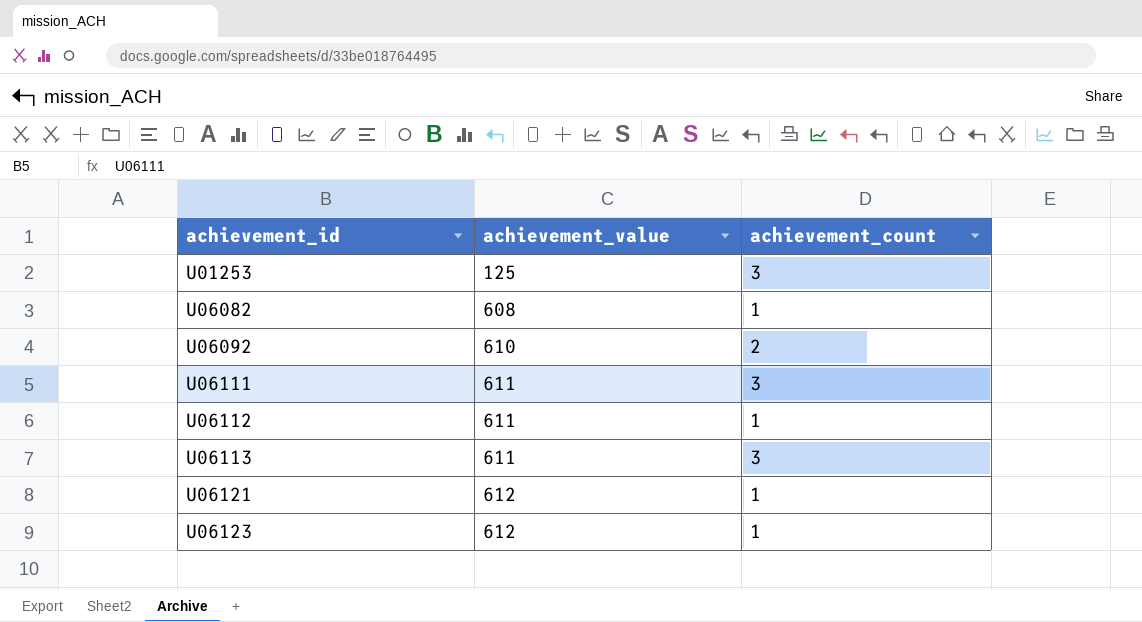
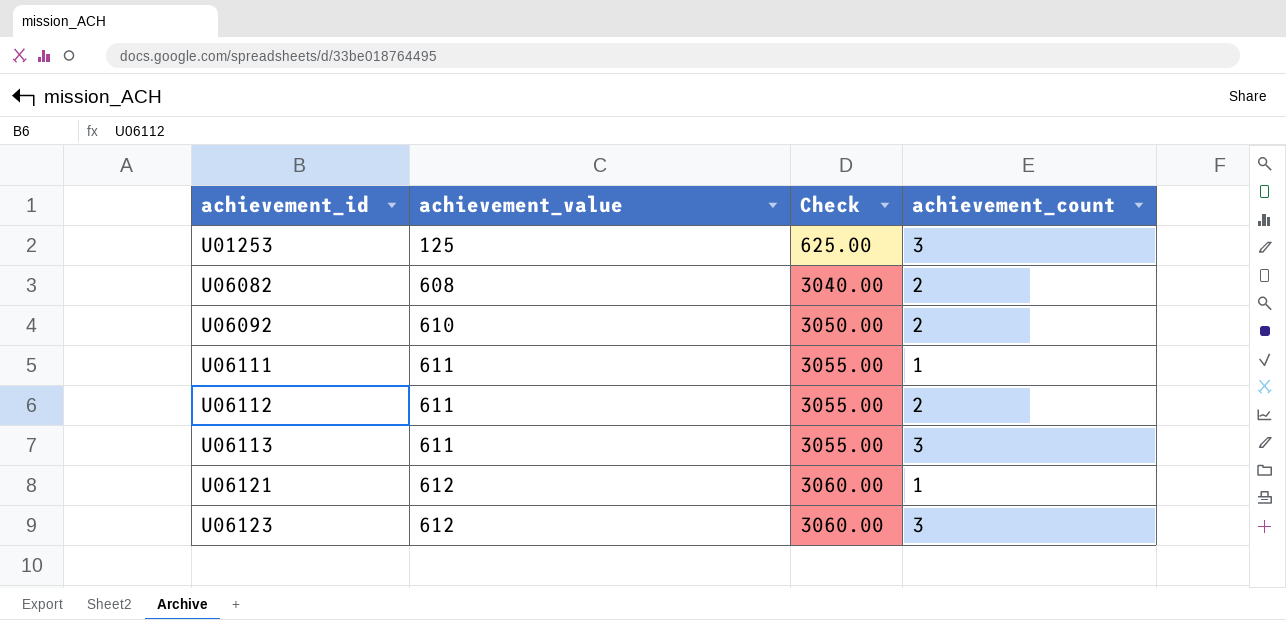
column Check | formula: none -> [achievement_value] * 5
U06082 | achievement_count: 1 -> 2
U06111 | achievement_count: 3 -> 1
U06112 | achievement_count: 1 -> 2
U06123 | achievement_count: 1 -> 3

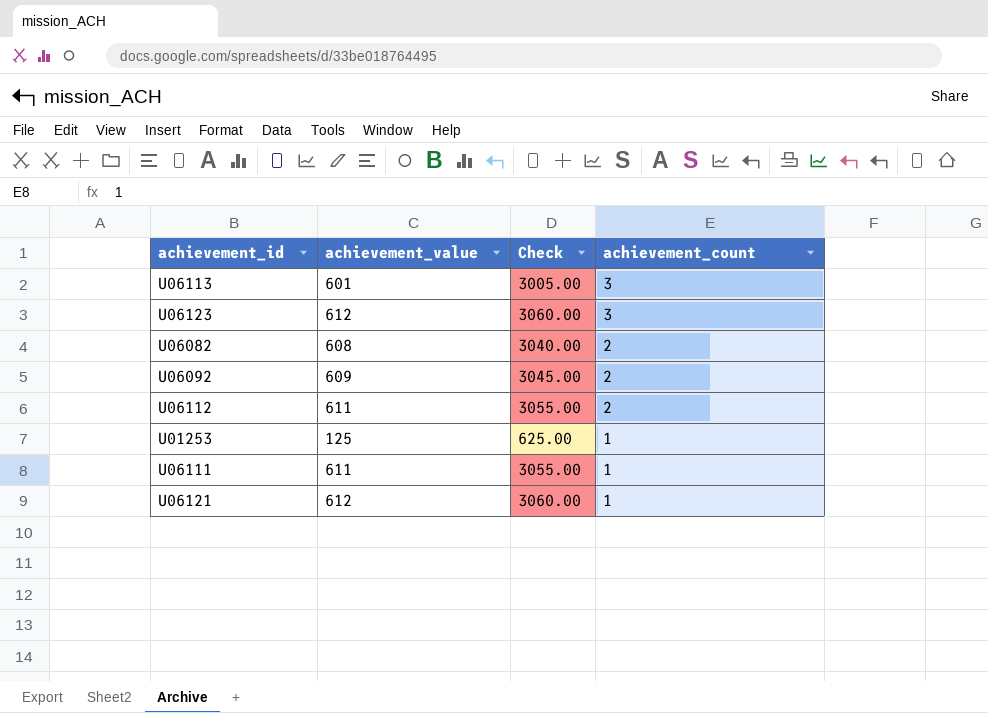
row order: achievement_id ascending -> achievement_count descending
U06113 | achievement_value: 611 -> 601
U06113 | Check: 3055.00 -> 3005.00
U06092 | achievement_value: 610 -> 609
U06092 | Check: 3050.00 -> 3045.00
U01253 | achievement_count: 3 -> 1

